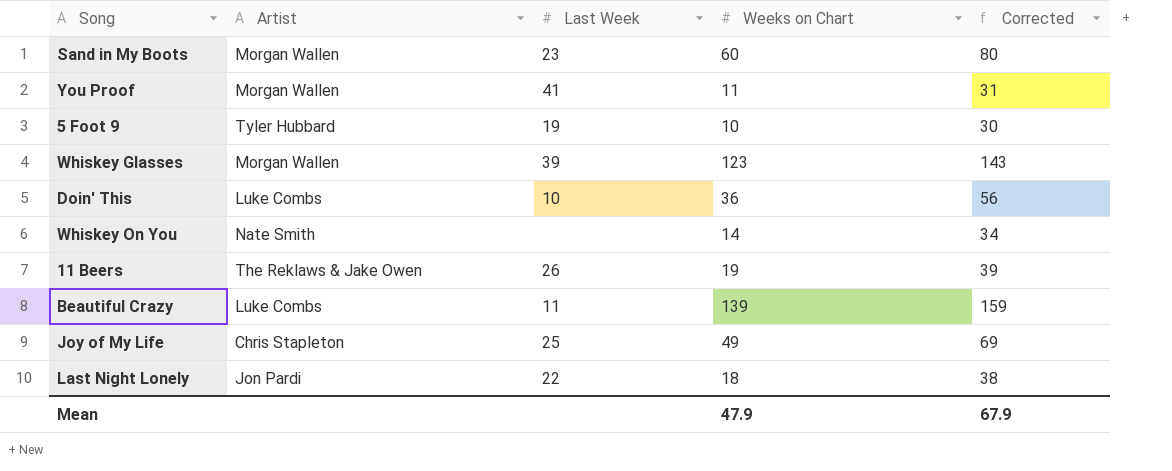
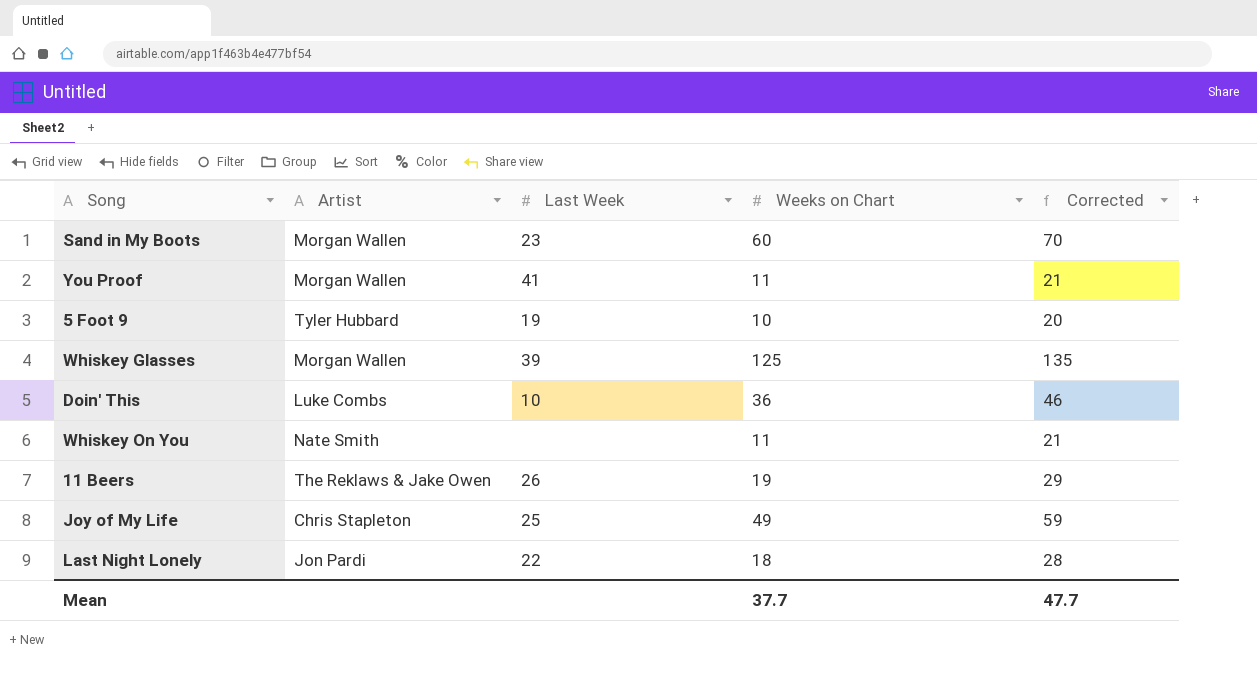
column Corrected | formula: [Weeks on Chart] + 20 -> [Weeks on Chart] + 10
row Beautiful Crazy: Luke Combs | 11 | 139 | 159 -> none
Whiskey Glasses | Weeks on Chart: 123 -> 125
Whiskey On You | Weeks on Chart: 14 -> 11
Mean | Weeks on Chart: 47.9 -> 37.7
Mean | Corrected: 67.9 -> 47.7

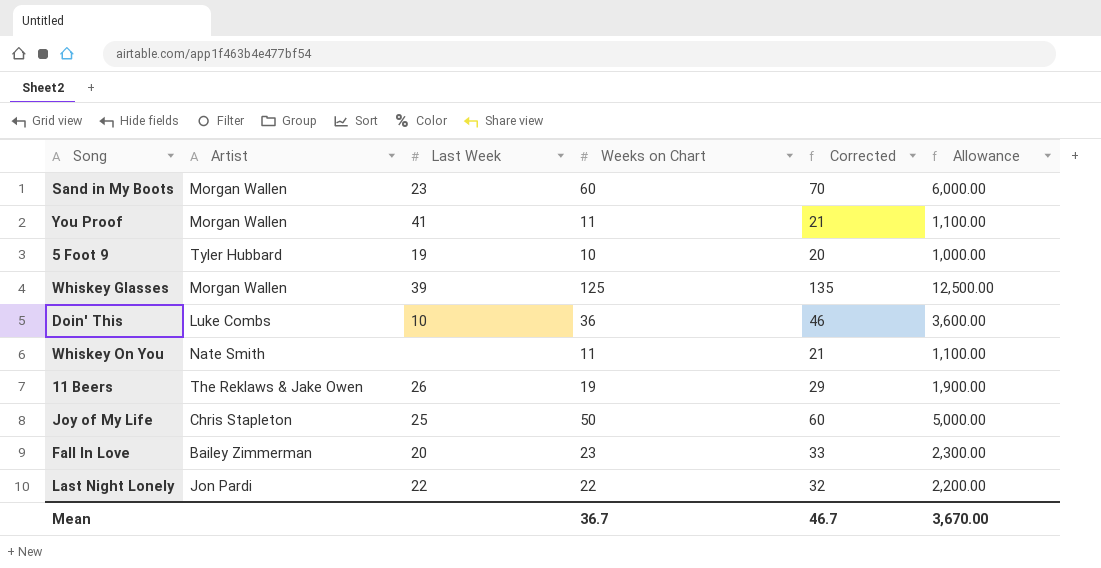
column Allowance | formula: none -> [Weeks on Chart] * 100
Joy of My Life | Weeks on Chart: 49 -> 50
Joy of My Life | Corrected: 59 -> 60
row Fall In Love: none -> Bailey Zimmerman | 20 | 23 | 33 | 2,300.00
Last Night Lonely | Weeks on Chart: 18 -> 22
Last Night Lonely | Corrected: 28 -> 32
Mean | Weeks on Chart: 37.7 -> 36.7
Mean | Corrected: 47.7 -> 46.7

